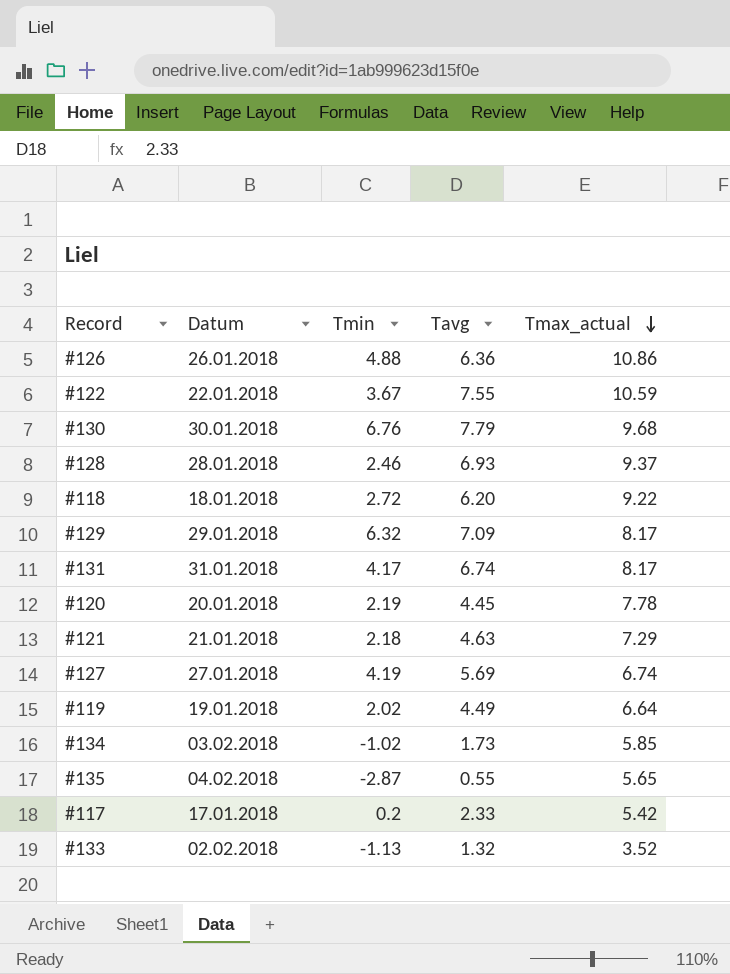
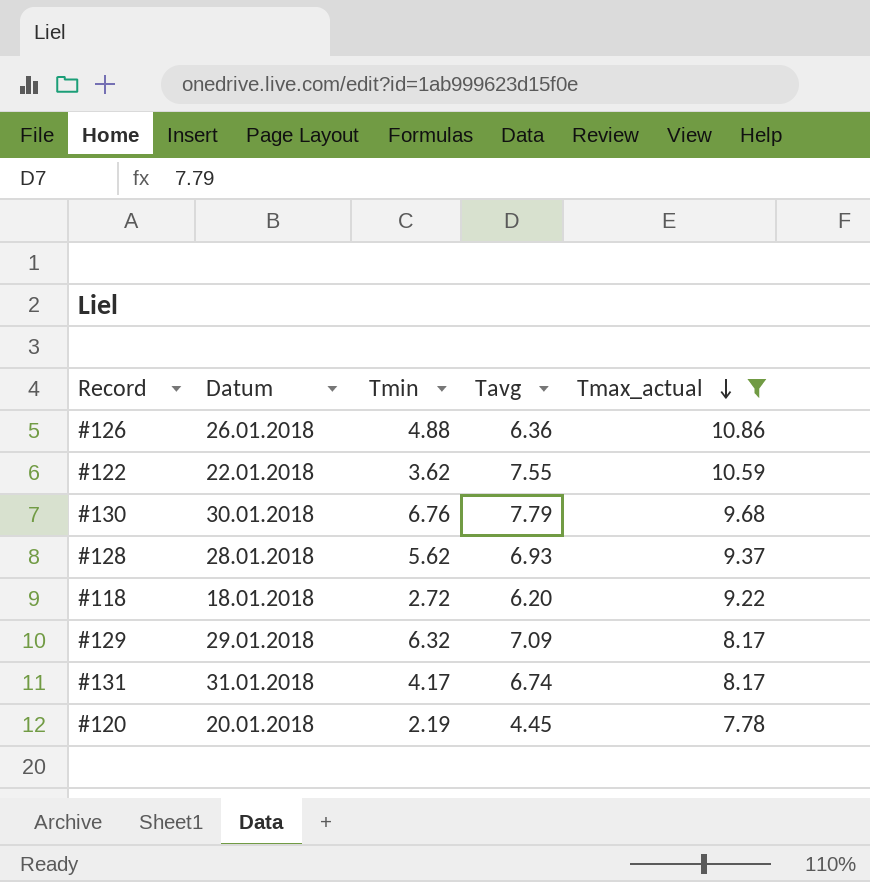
filter: none -> Tmax_actual >= 7.78
#122 | Tmin: 3.67 -> 3.62
#128 | Tmin: 2.46 -> 5.62

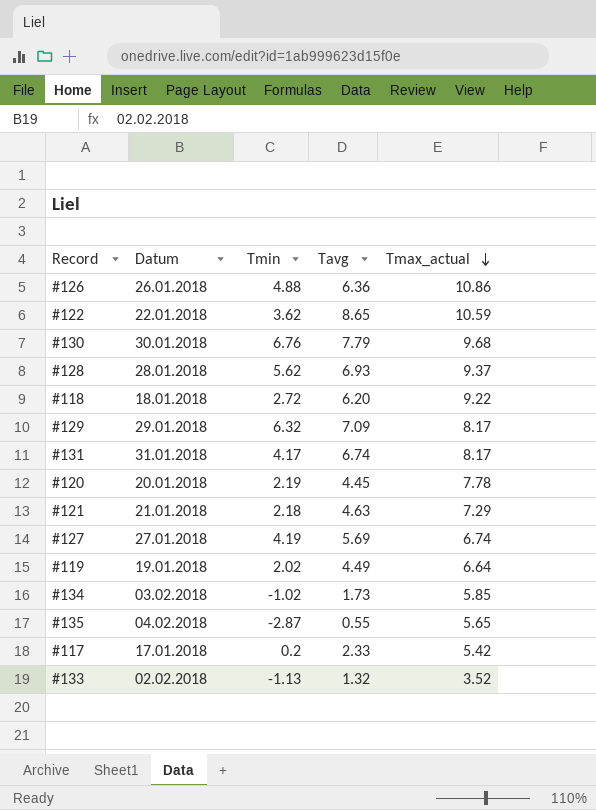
filter: Tmax_actual >= 7.78 -> none
#122 | Tavg: 7.55 -> 8.65

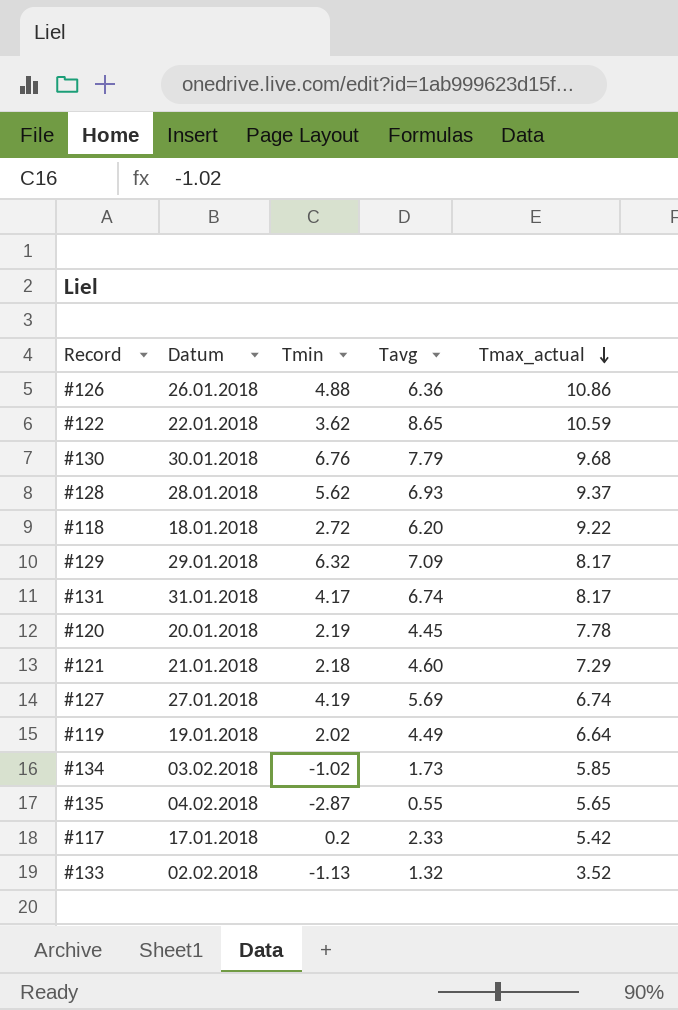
#121 | Tavg: 4.63 -> 4.60

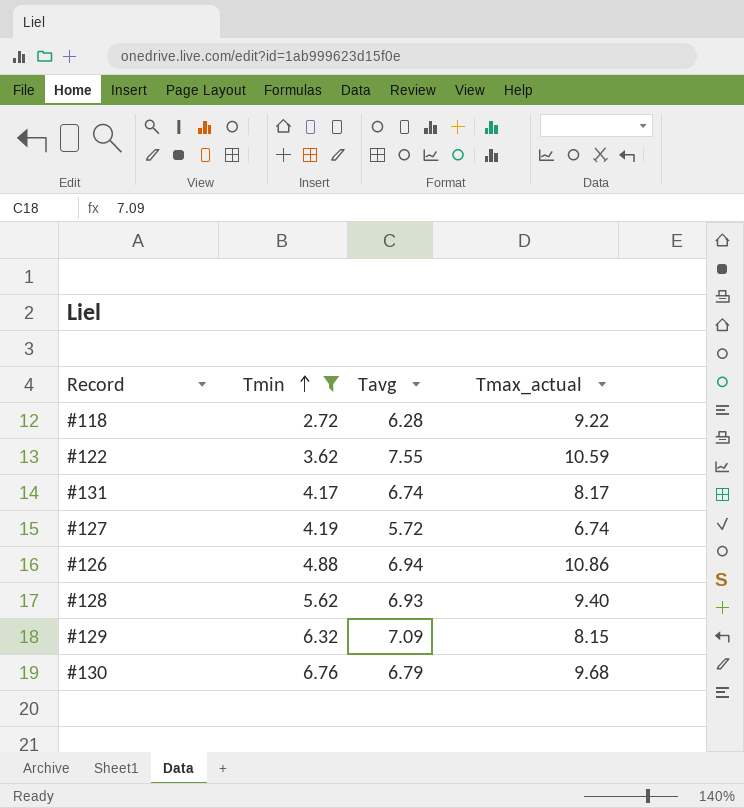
filter: none -> Tmin >= 2.72
row order: Tmax_actual descending -> Tmin ascending
column Datum | position: 2 -> none
#118 | Tavg: 6.20 -> 6.28
#122 | Tavg: 8.65 -> 7.55
#127 | Tavg: 5.69 -> 5.72
#126 | Tavg: 6.36 -> 6.94
#128 | Tmax_actual: 9.37 -> 9.40
#129 | Tmax_actual: 8.17 -> 8.15
#130 | Tavg: 7.79 -> 6.79

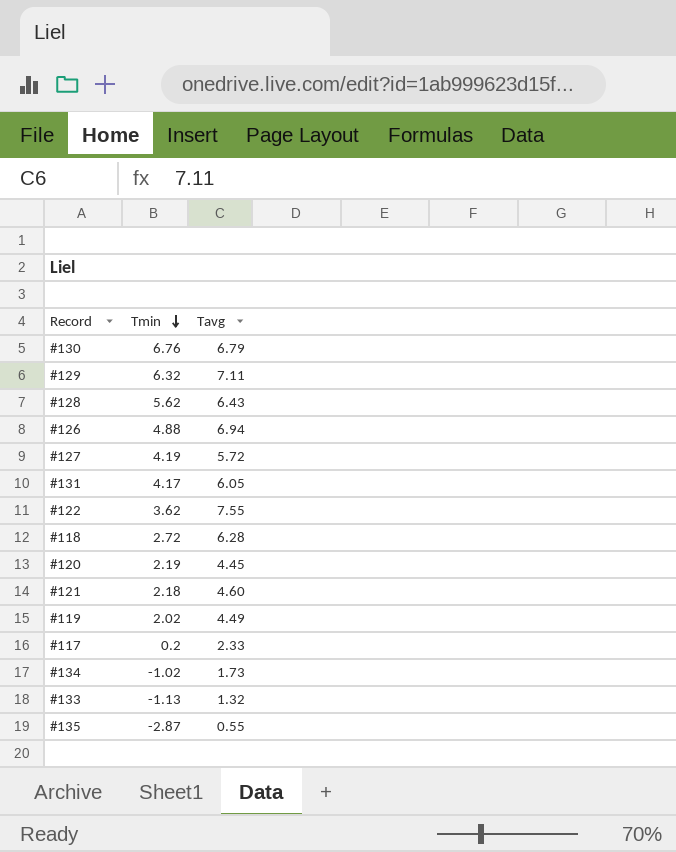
filter: Tmin >= 2.72 -> none
row order: Tmin ascending -> Tmin descending
column Tmax_actual | position: 4 -> none
#129 | Tavg: 7.09 -> 7.11
#128 | Tavg: 6.93 -> 6.43
#131 | Tavg: 6.74 -> 6.05

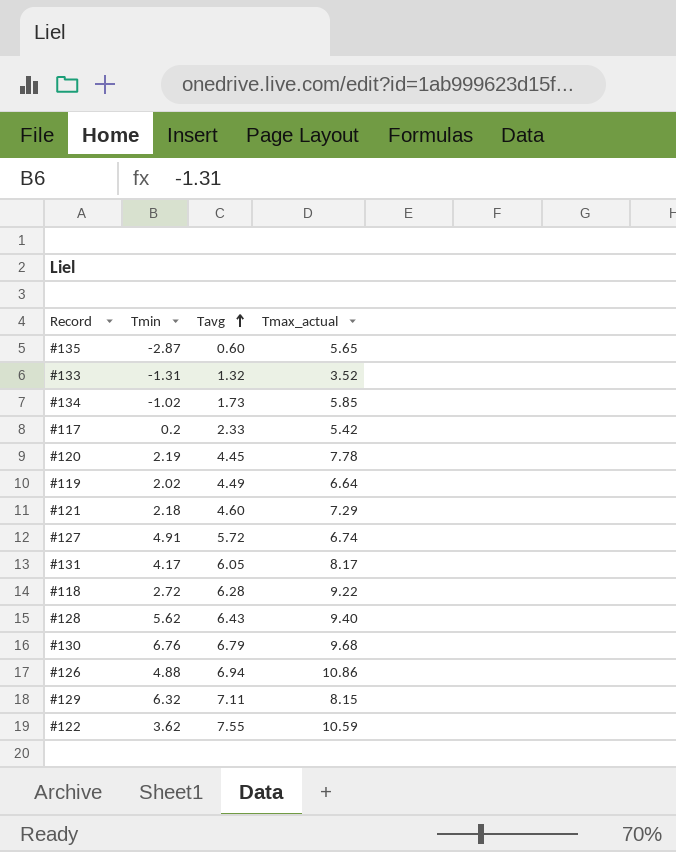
row order: Tmin descending -> Tavg ascending
column Tmax_actual | position: none -> 4
#135 | Tavg: 0.55 -> 0.60
#133 | Tmin: -1.13 -> -1.31
#127 | Tmin: 4.19 -> 4.91

